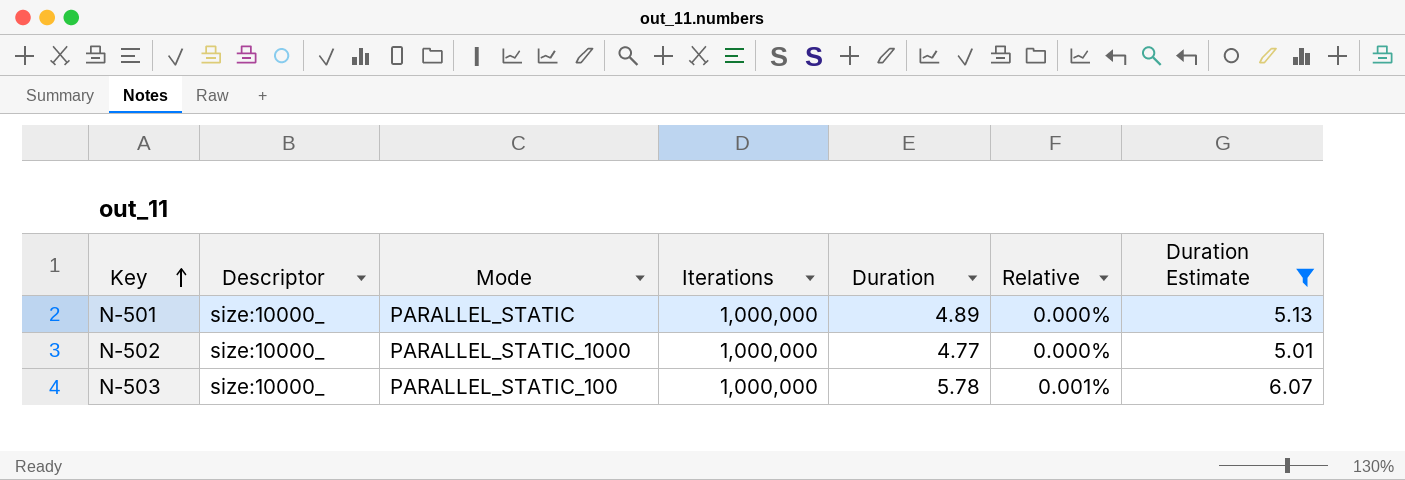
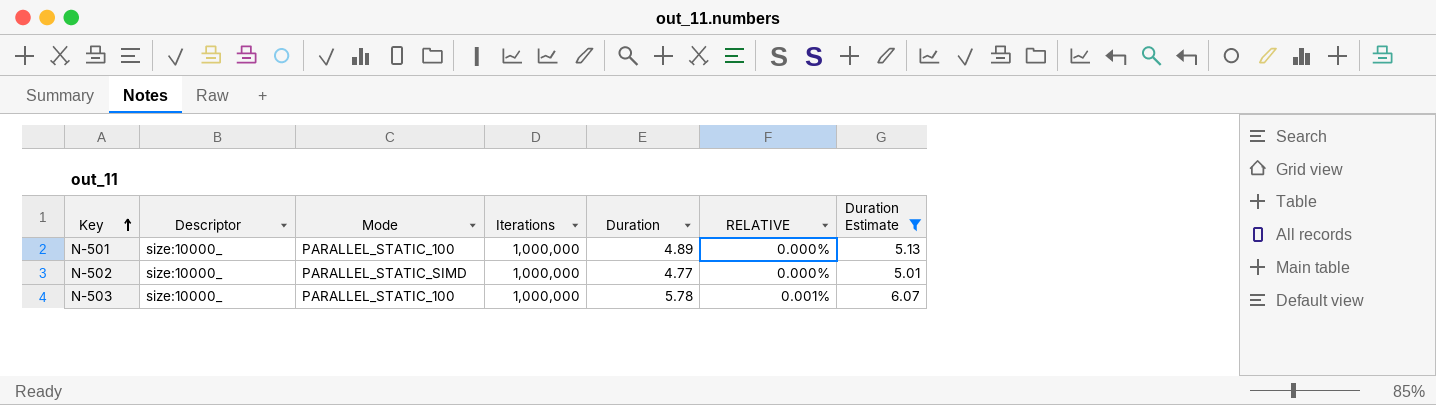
column name: Relative -> RELATIVE
N-501 | Mode: PARALLEL_STATIC -> PARALLEL_STATIC_100
N-502 | Mode: PARALLEL_STATIC_1000 -> PARALLEL_STATIC_SIMD

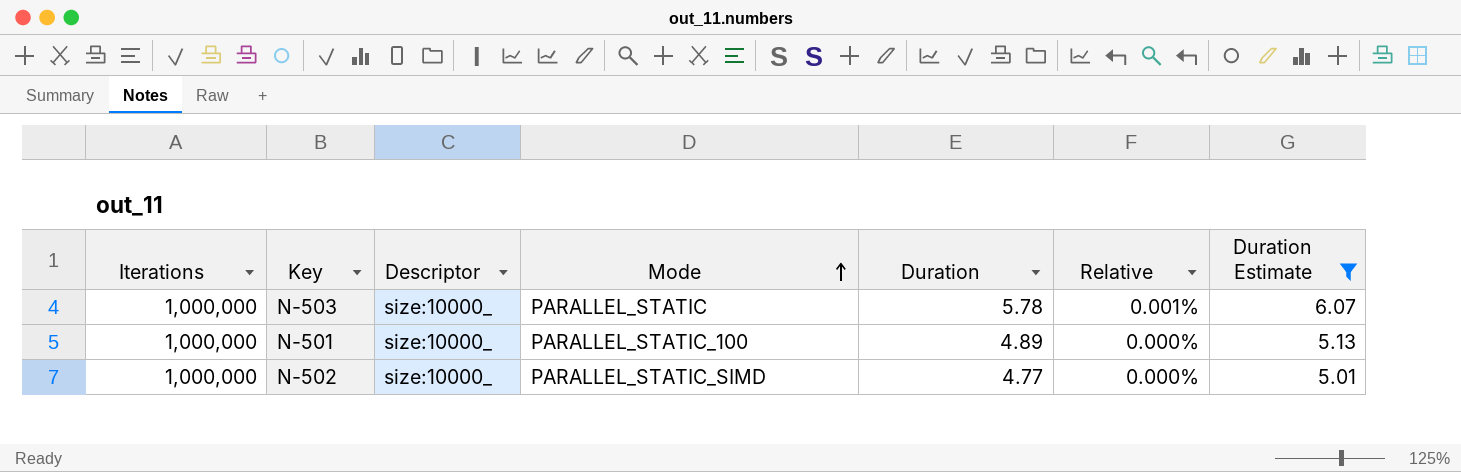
row order: Key ascending -> Mode ascending
column Iterations | position: 4 -> 1
column name: RELATIVE -> Relative
N-503 | Mode: PARALLEL_STATIC_100 -> PARALLEL_STATIC

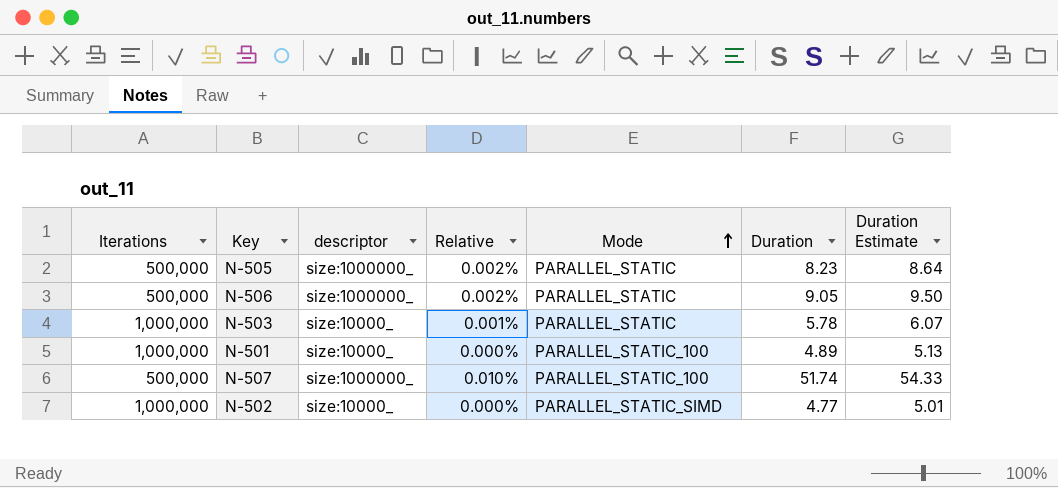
filter: Duration Estimate <= 6.07 -> none
column name: Descriptor -> descriptor
column Relative | position: 6 -> 4

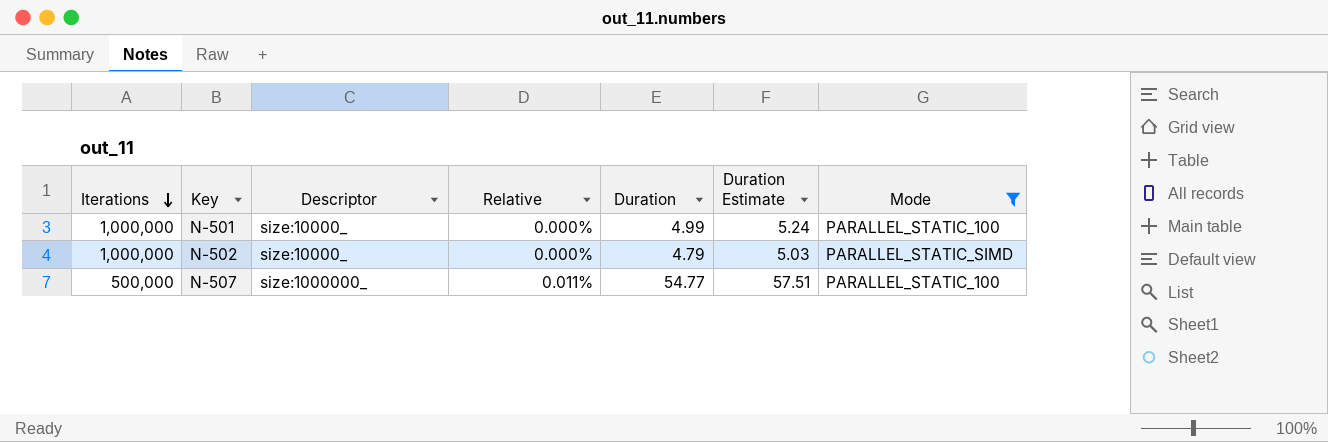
filter: none -> Mode != PARALLEL_STATIC
row order: Mode ascending -> Iterations descending
column name: descriptor -> Descriptor
column Mode | position: 5 -> 7
N-501 | Duration: 4.89 -> 4.99
N-501 | Duration Estimate: 5.13 -> 5.24
N-502 | Duration: 4.77 -> 4.79
N-502 | Duration Estimate: 5.01 -> 5.03
N-507 | Relative: 0.010% -> 0.011%
N-507 | Duration: 51.74 -> 54.77
N-507 | Duration Estimate: 54.33 -> 57.51

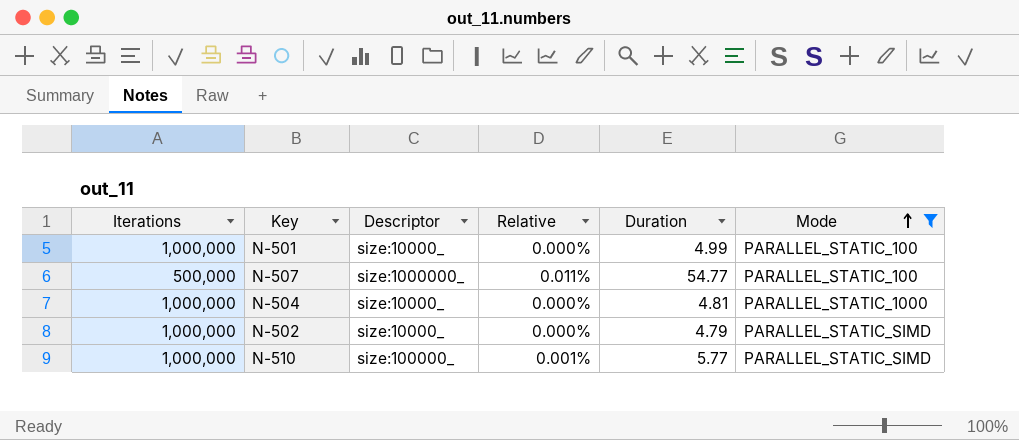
row order: Iterations descending -> Mode ascending
column Duration Estimate | formula: [Duration] * 1.05 -> none
row N-504: none -> 1,000,000 | size:10000_ | 0.000% | 4.81 | PARALLEL_STATIC_1000
row N-510: none -> 1,000,000 | size:100000_ | 0.001% | 5.77 | PARALLEL_STATIC_SIMD

